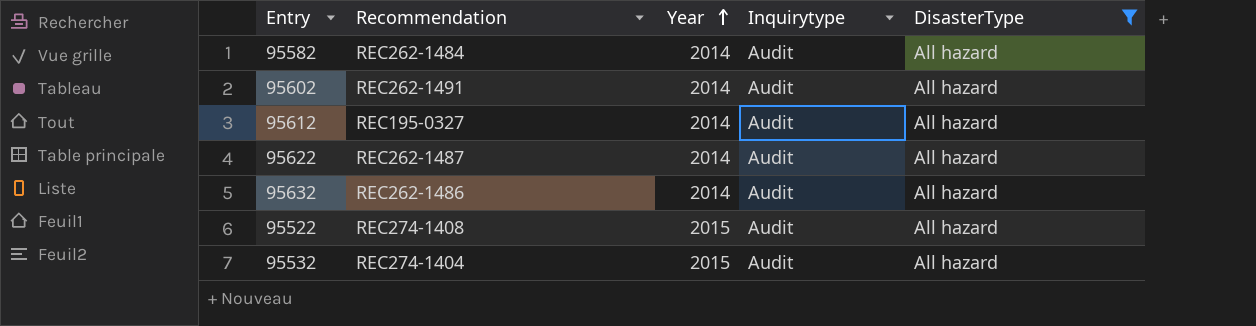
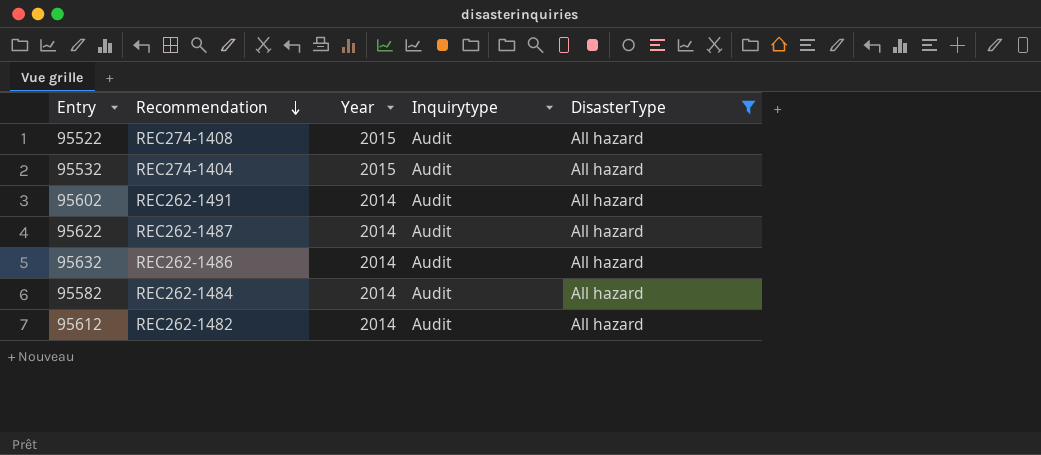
row order: Year ascending -> Recommendation descending
95612 | Recommendation: REC195-0327 -> REC262-1482

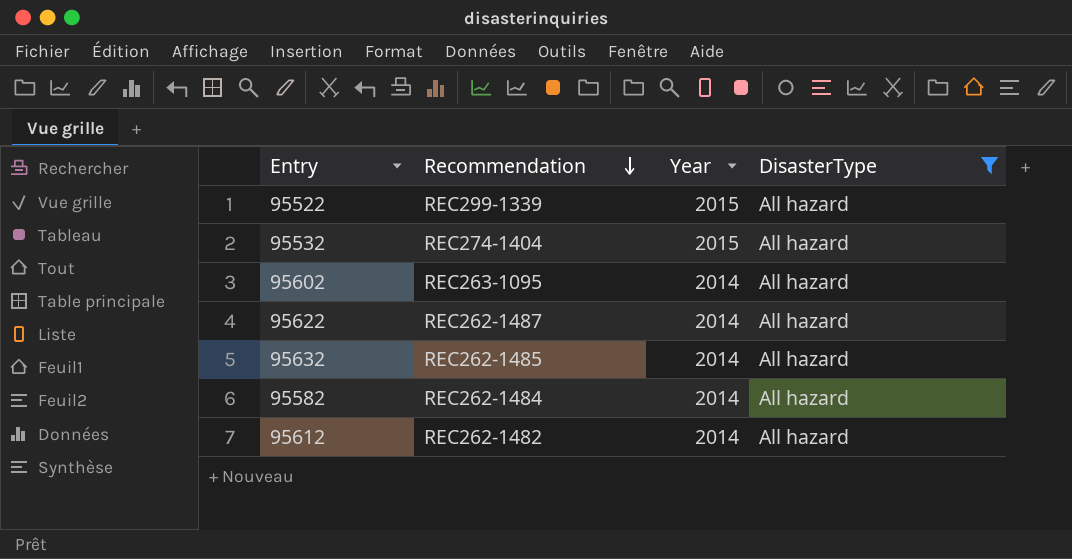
column Inquirytype | position: 4 -> none
95522 | Recommendation: REC274-1408 -> REC299-1339
95602 | Recommendation: REC262-1491 -> REC263-1095
95632 | Recommendation: REC262-1486 -> REC262-1485

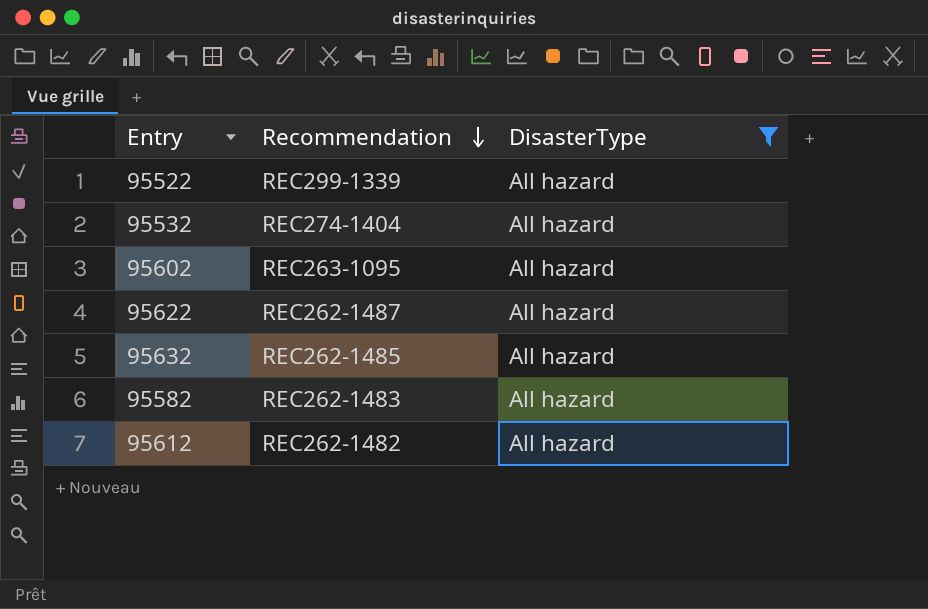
column Year | position: 3 -> none
95582 | Recommendation: REC262-1484 -> REC262-1483

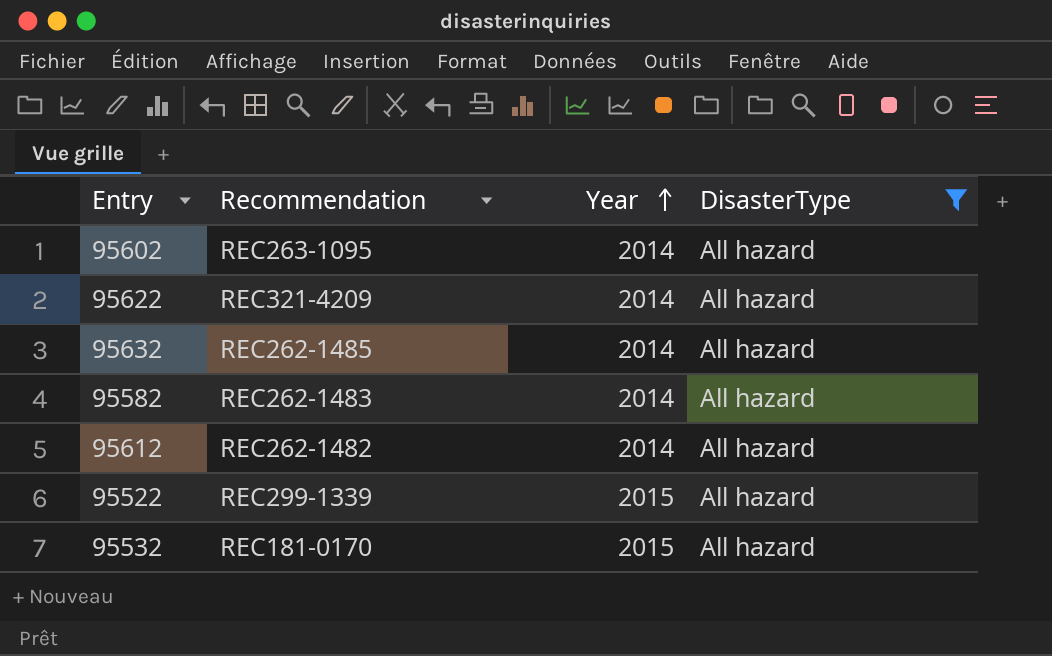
row order: Recommendation descending -> Year ascending
column Year | position: none -> 3
95622 | Recommendation: REC262-1487 -> REC321-4209
95532 | Recommendation: REC274-1404 -> REC181-0170

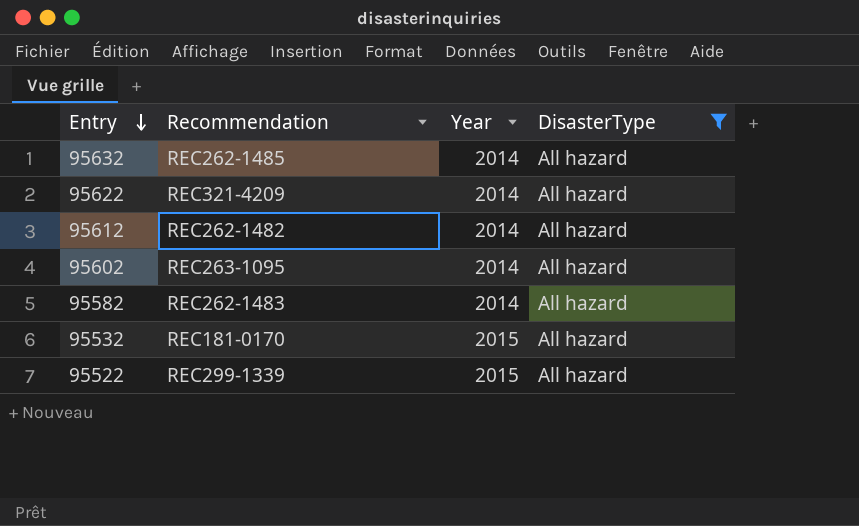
row order: Year ascending -> Entry descending

